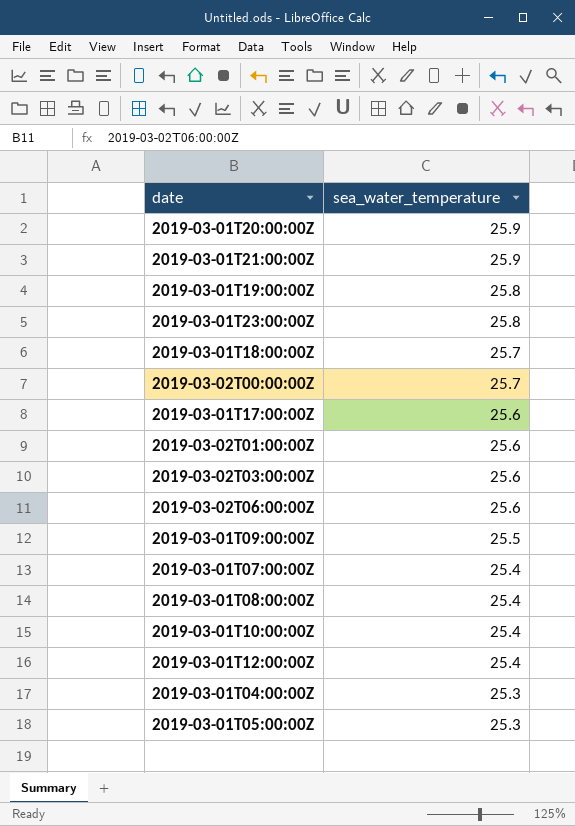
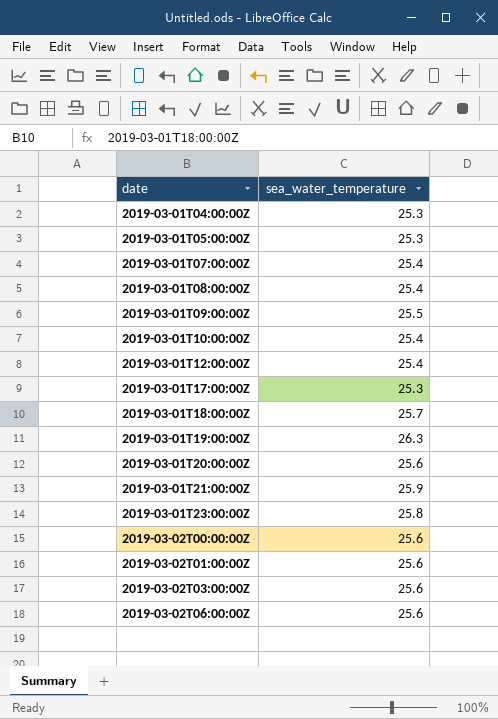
row order: sea_water_temperature descending -> date ascending
2019-03-01T17:00:00Z | sea_water_temperature: 25.6 -> 25.3
2019-03-01T19:00:00Z | sea_water_temperature: 25.8 -> 26.3
2019-03-01T20:00:00Z | sea_water_temperature: 25.9 -> 25.6
2019-03-02T00:00:00Z | sea_water_temperature: 25.7 -> 25.6

